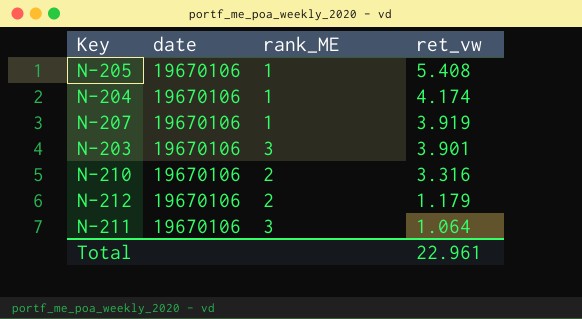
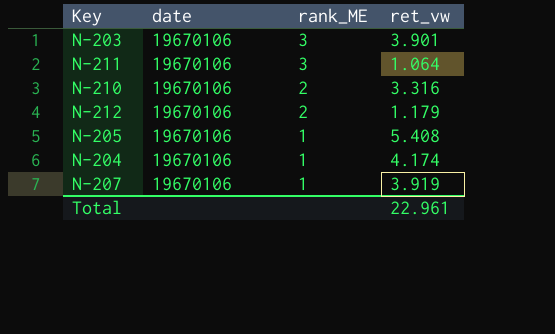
row order: ret_vw descending -> rank_ME descending

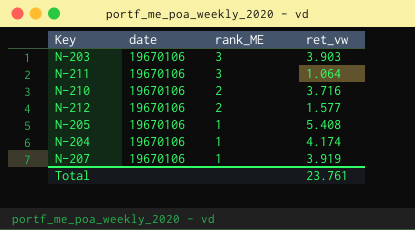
N-203 | ret_vw: 3.901 -> 3.903
N-210 | ret_vw: 3.316 -> 3.716
N-212 | ret_vw: 1.179 -> 1.577
Total | ret_vw: 22.961 -> 23.761

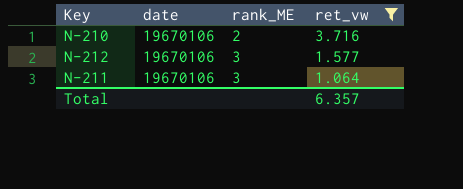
filter: none -> ret_vw <= 3.716
row order: rank_ME descending -> rank_ME ascending
N-212 | rank_ME: 2 -> 3
Total | ret_vw: 23.761 -> 6.357

